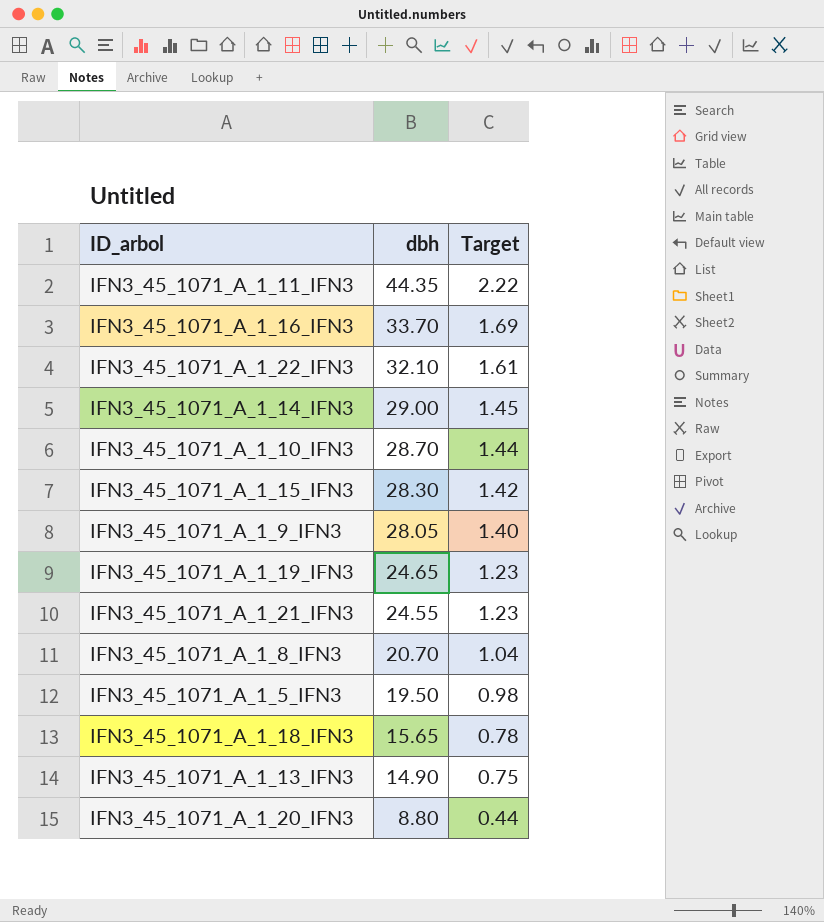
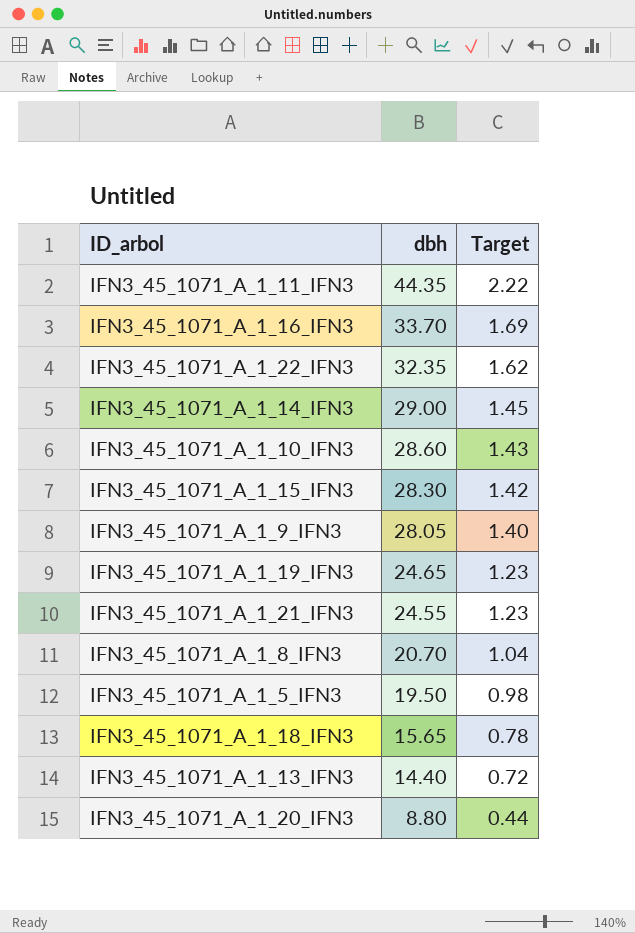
IFN3_45_1071_A_1_22_IFN3 | dbh: 32.10 -> 32.35
IFN3_45_1071_A_1_22_IFN3 | Target: 1.61 -> 1.62
IFN3_45_1071_A_1_10_IFN3 | dbh: 28.70 -> 28.60
IFN3_45_1071_A_1_10_IFN3 | Target: 1.44 -> 1.43
IFN3_45_1071_A_1_13_IFN3 | dbh: 14.90 -> 14.40
IFN3_45_1071_A_1_13_IFN3 | Target: 0.75 -> 0.72

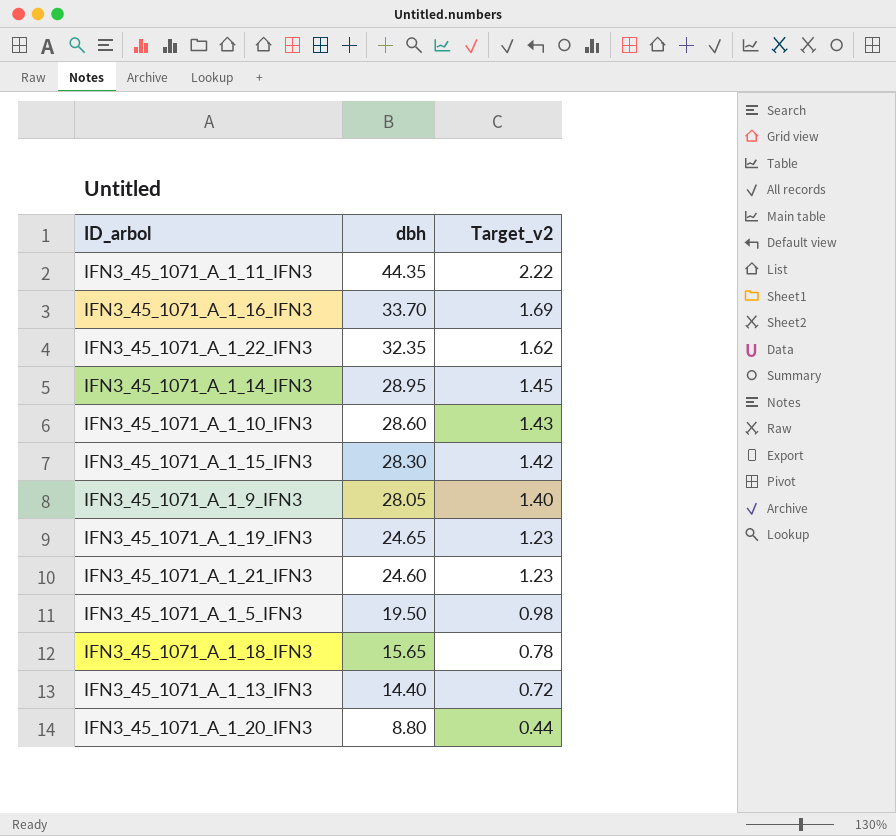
column name: Target -> Target_v2
row IFN3_45_1071_A_1_8_IFN3: 20.70 | 1.04 -> none
IFN3_45_1071_A_1_14_IFN3 | dbh: 29.00 -> 28.95
IFN3_45_1071_A_1_21_IFN3 | dbh: 24.55 -> 24.60

